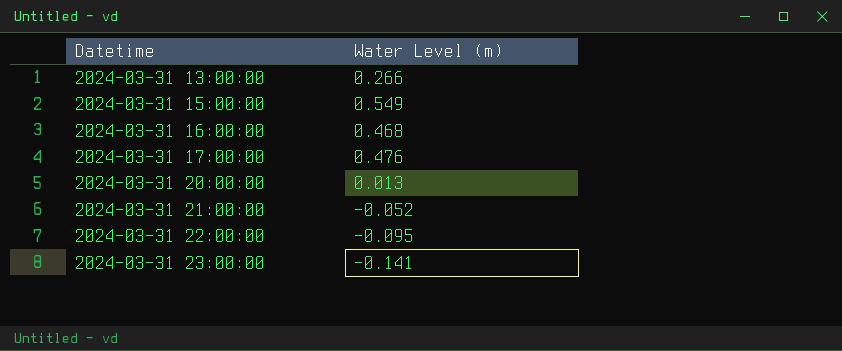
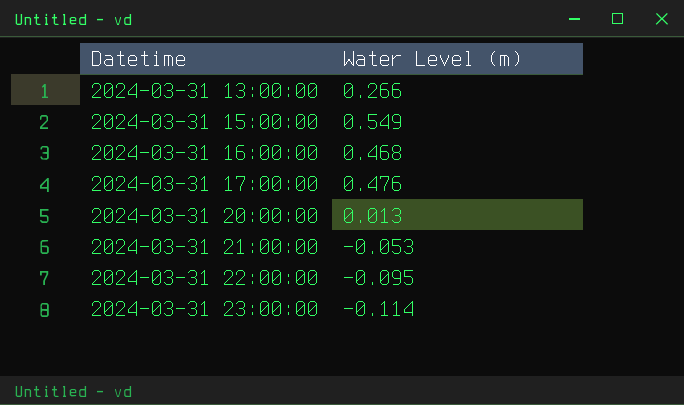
2024-03-31 21:00:00 | Water Level (m): -0.052 -> -0.053
2024-03-31 23:00:00 | Water Level (m): -0.141 -> -0.114

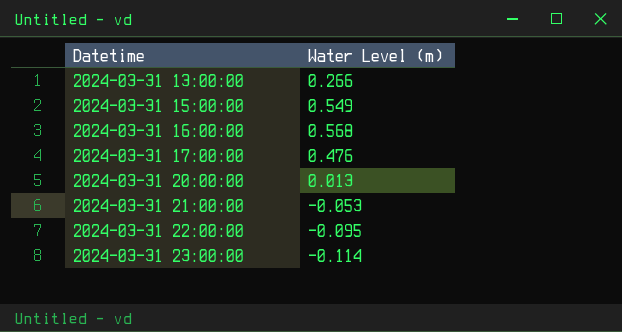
2024-03-31 16:00:00 | Water Level (m): 0.468 -> 0.568

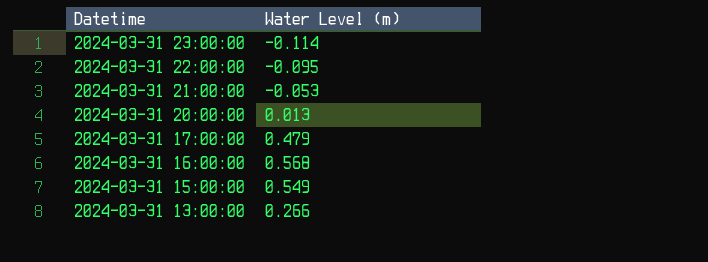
row order: Datetime ascending -> Datetime descending
2024-03-31 17:00:00 | Water Level (m): 0.476 -> 0.479

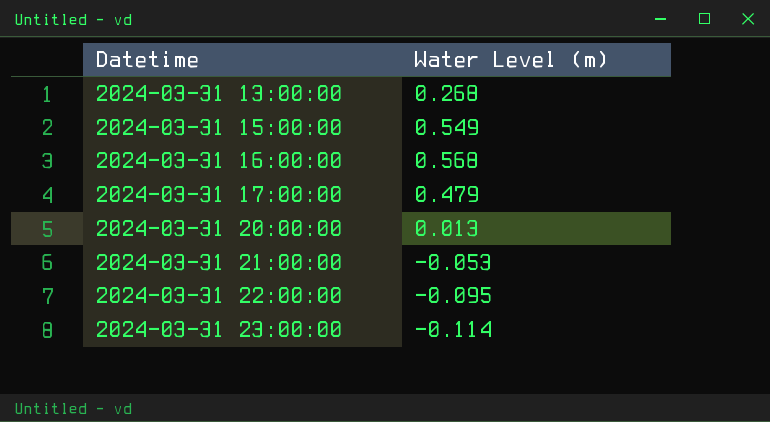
row order: Datetime descending -> Datetime ascending
2024-03-31 13:00:00 | Water Level (m): 0.266 -> 0.268

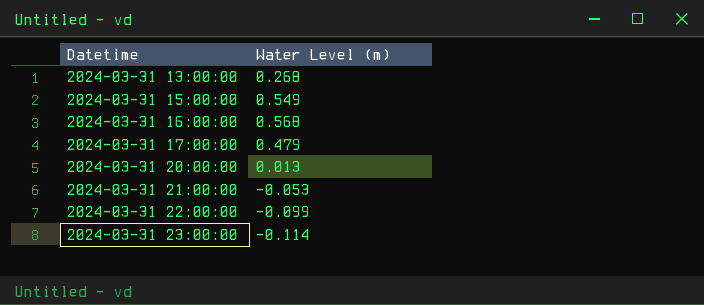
2024-03-31 22:00:00 | Water Level (m): -0.095 -> -0.099

